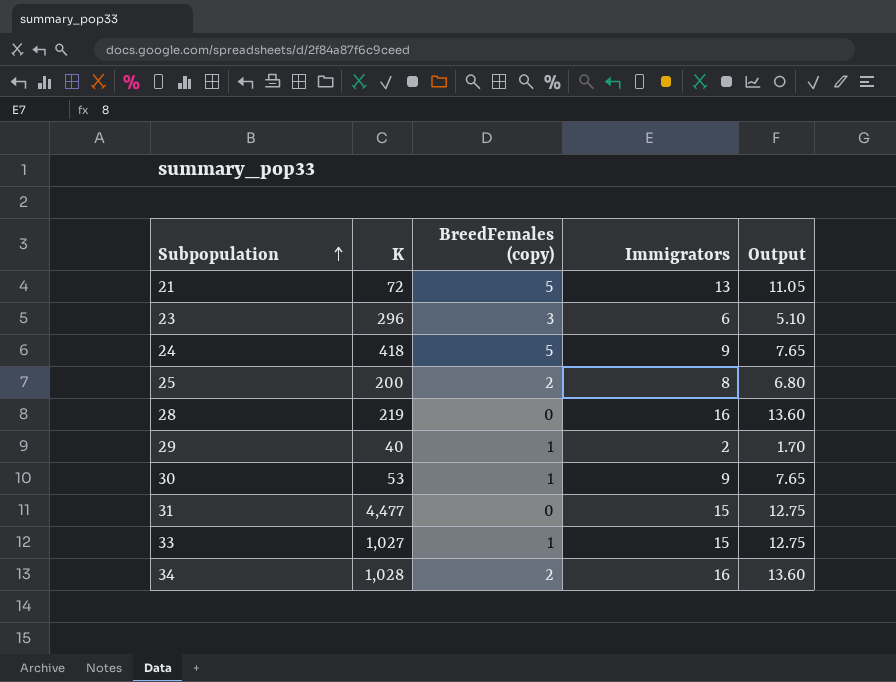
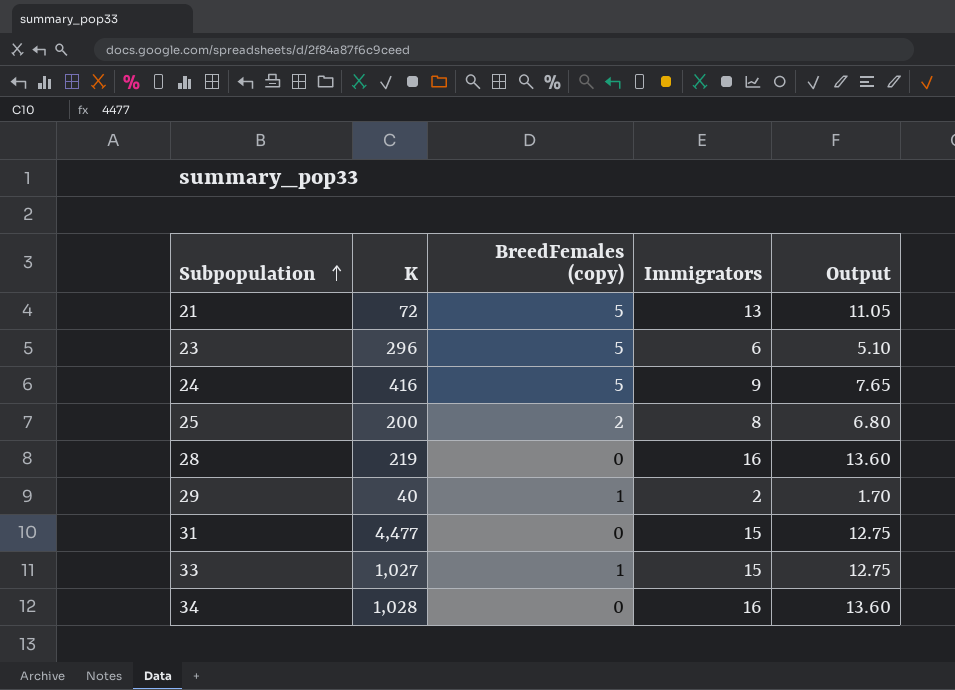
row 30: 53 | 1 | 9 | 7.65 -> none
23 | BreedFemales (copy): 3 -> 5
24 | K: 418 -> 416
34 | BreedFemales (copy): 2 -> 0

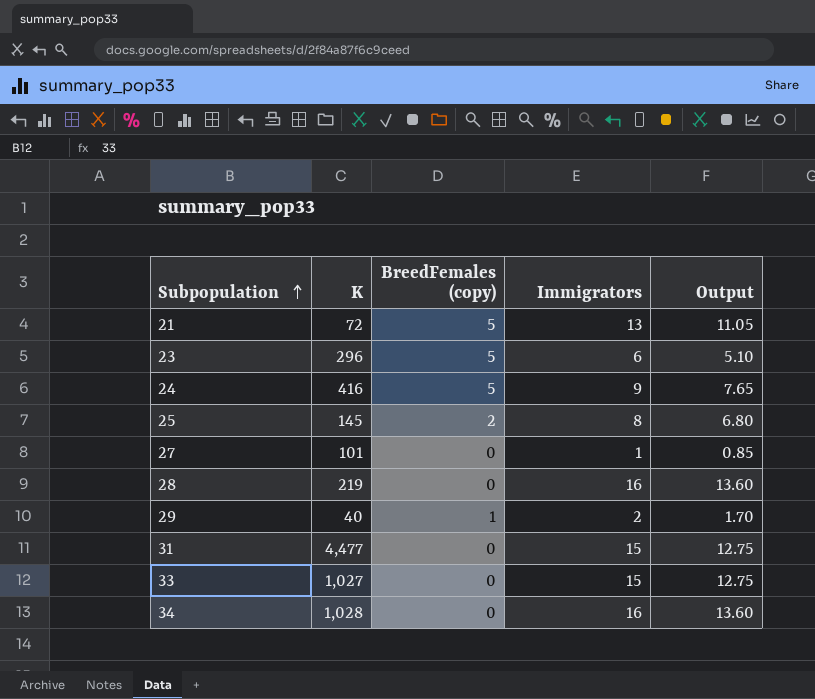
25 | K: 200 -> 145
row 27: none -> 101 | 0 | 1 | 0.85
33 | BreedFemales (copy): 1 -> 0

